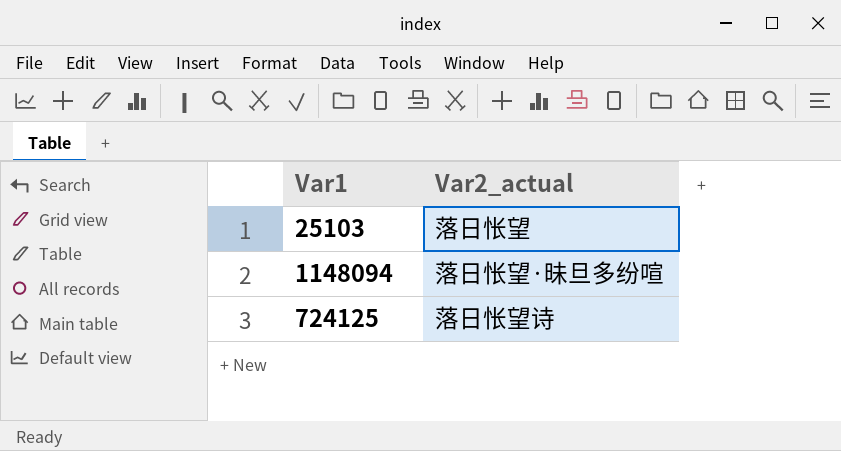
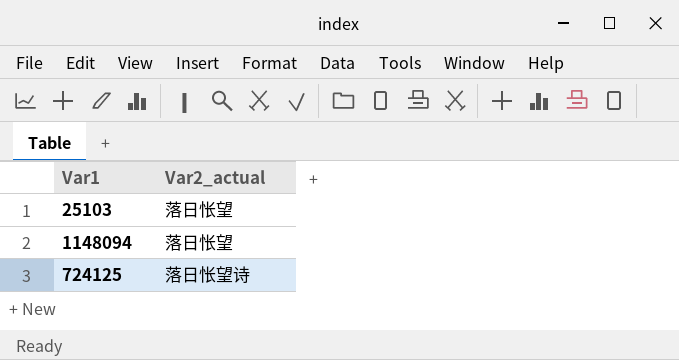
1148094 | Var2_actual: 落日怅望·昧旦多纷喧 -> 落日怅望

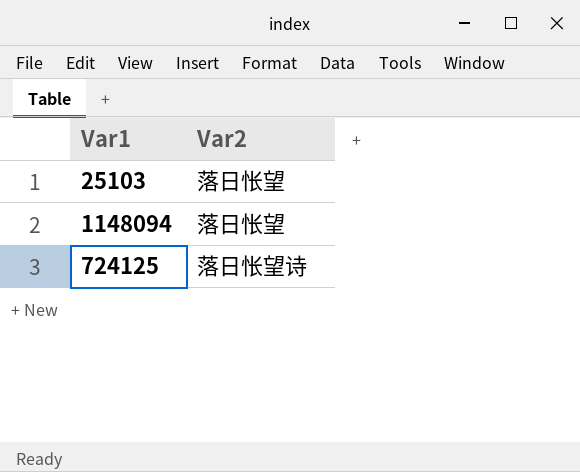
column name: Var2_actual -> Var2

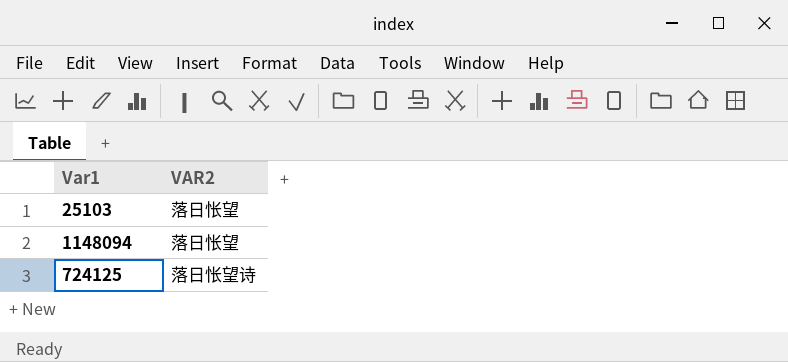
column name: Var2 -> VAR2

